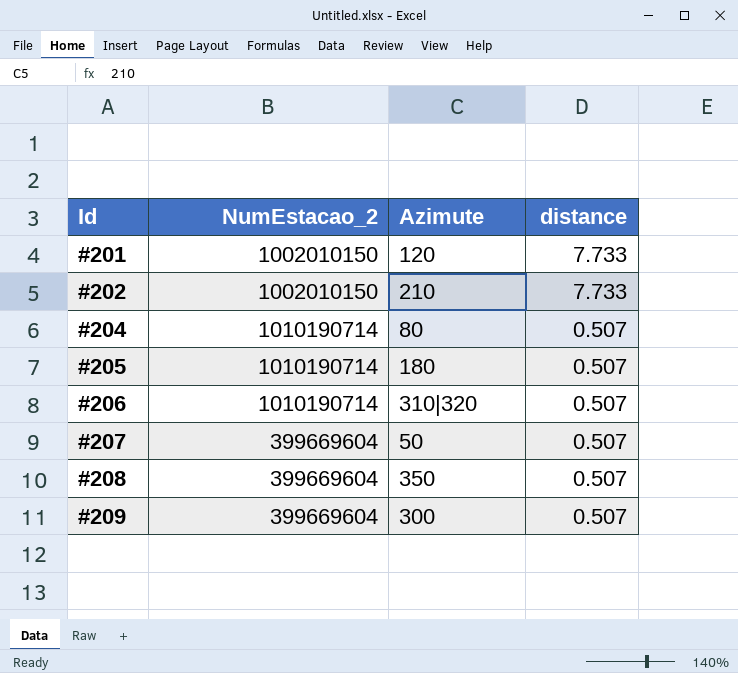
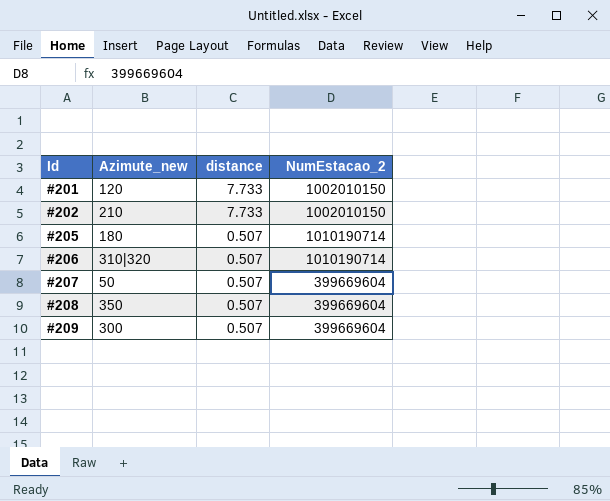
column name: Azimute -> Azimute_new
column NumEstacao_2 | position: 2 -> 4
row #204: 1010190714 | 80 | 0.507 -> none

